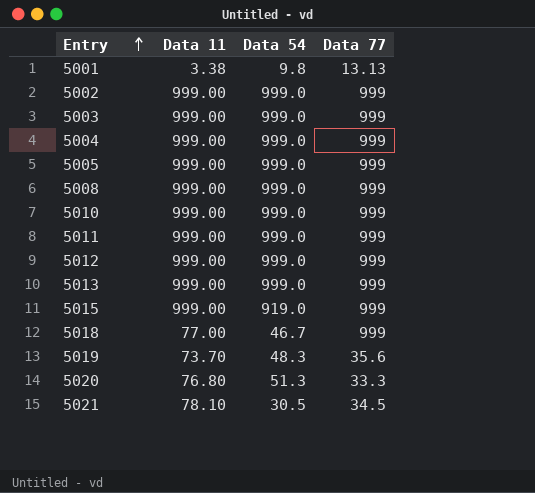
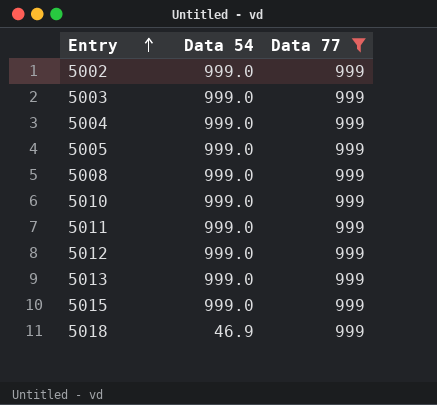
filter: none -> Data 77 = 999
column Data 11 | position: 2 -> none
5015 | Data 54: 919.0 -> 999.0
5018 | Data 54: 46.7 -> 46.9

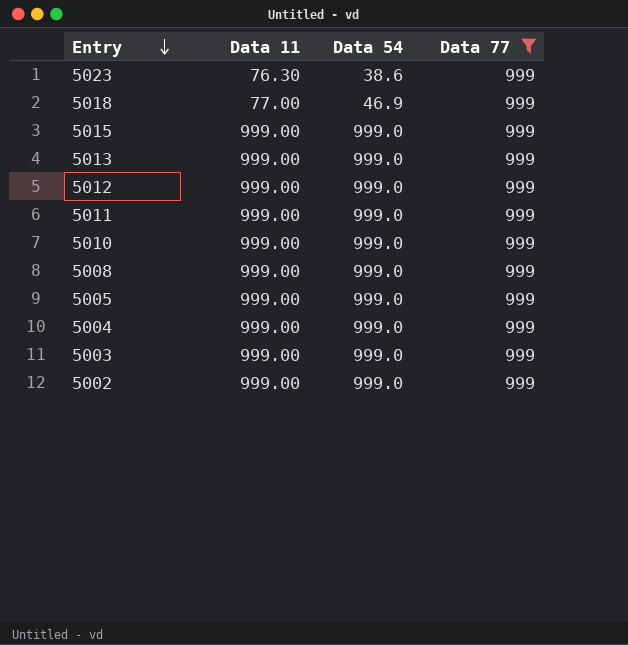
row order: Entry ascending -> Entry descending
column Data 11 | position: none -> 2
row 5023: none -> 76.30 | 38.6 | 999

